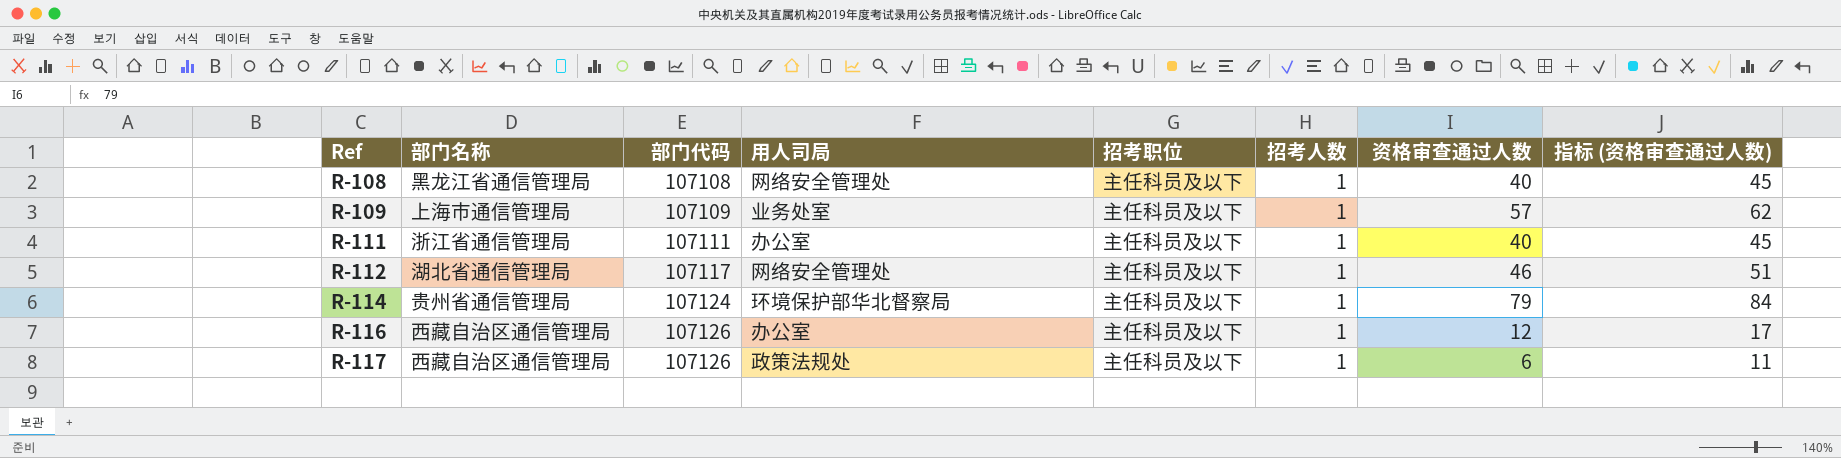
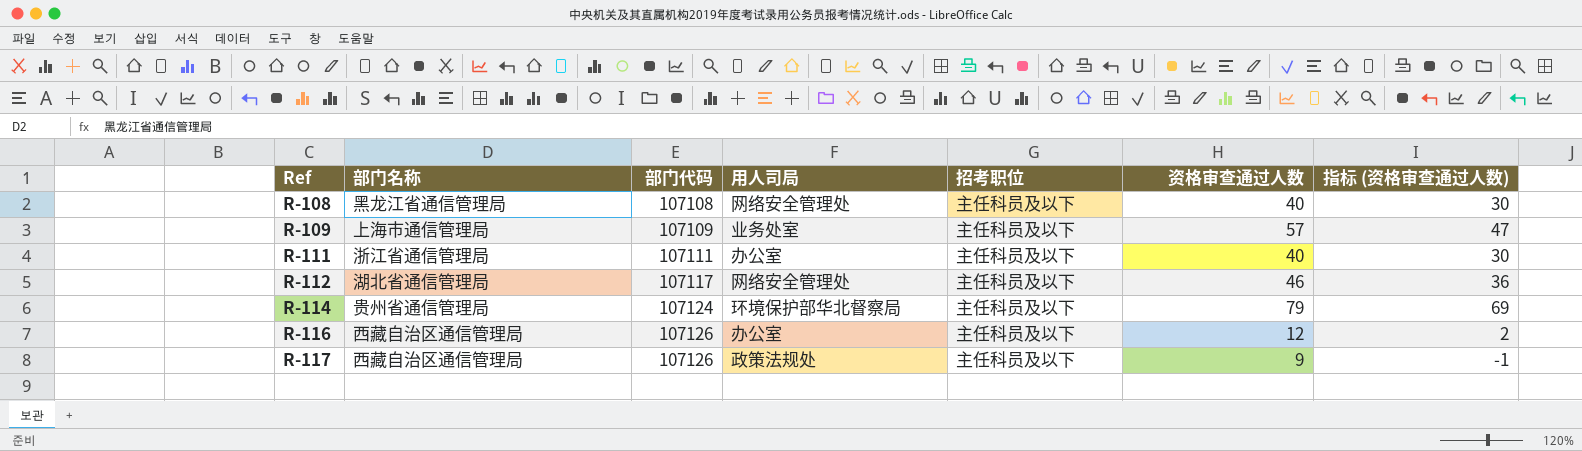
column 招考人数 | position: 6 -> none
column 指标 (资格审查通过人数) | formula: [资格审查通过人数] + 5 -> [资格审查通过人数] - 10
R-117 | 资格审查通过人数: 6 -> 9

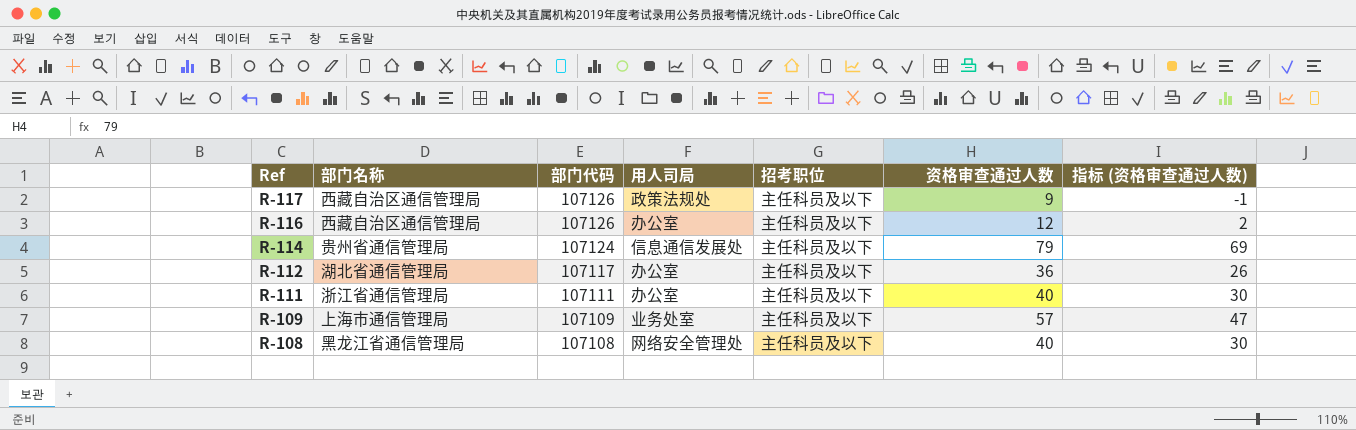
row order: Ref ascending -> Ref descending
R-114 | 用人司局: 环境保护部华北督察局 -> 信息通信发展处
R-112 | 用人司局: 网络安全管理处 -> 办公室
R-112 | 资格审查通过人数: 46 -> 36
R-112 | 指标 (资格审查通过人数): 36 -> 26

